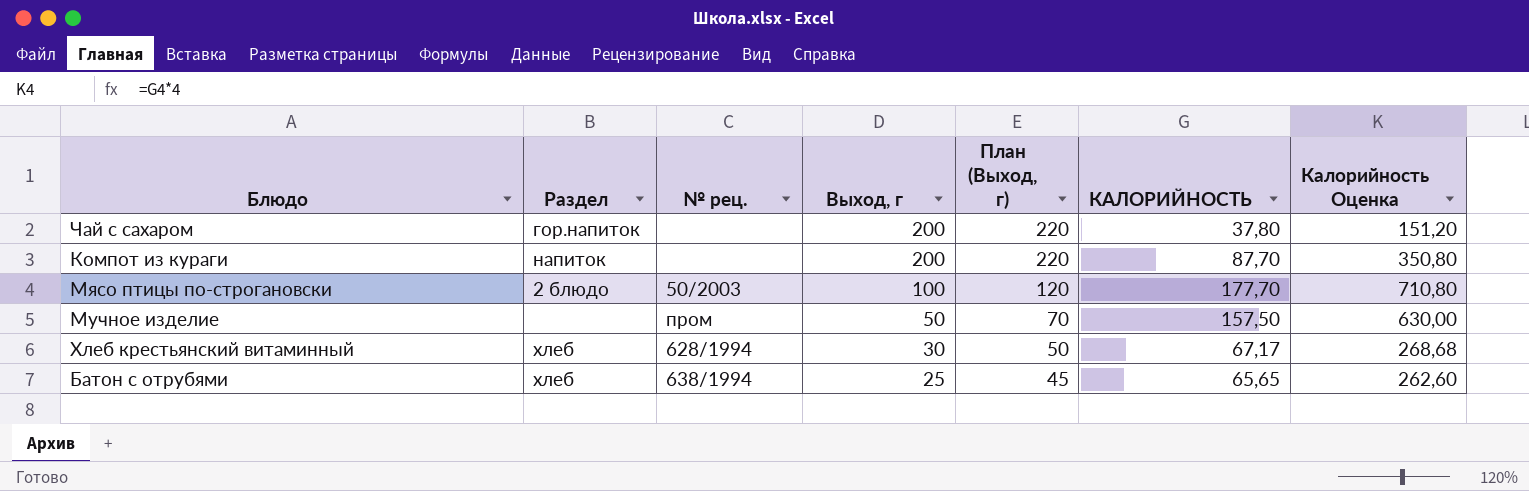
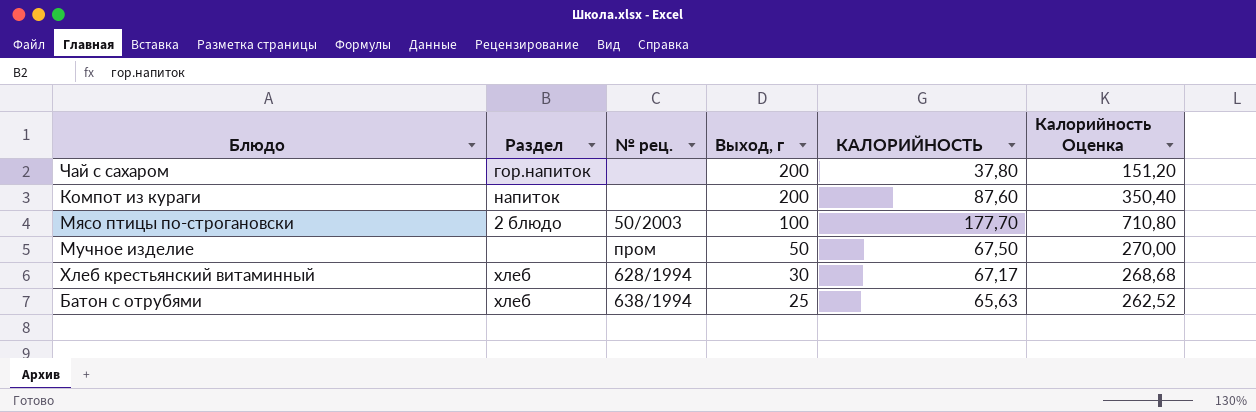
column План (Выход, г) | formula: [Выход, г] + 20 -> none
Компот из кураги | КАЛОРИЙНОСТЬ: 87,70 -> 87,60
Компот из кураги | Калорийность Оценка: 350,80 -> 350,40
Мучное изделие | КАЛОРИЙНОСТЬ: 157,50 -> 67,50
Мучное изделие | Калорийность Оценка: 630,00 -> 270,00
Батон с отрубями | КАЛОРИЙНОСТЬ: 65,65 -> 65,63
Батон с отрубями | Калорийность Оценка: 262,60 -> 262,52

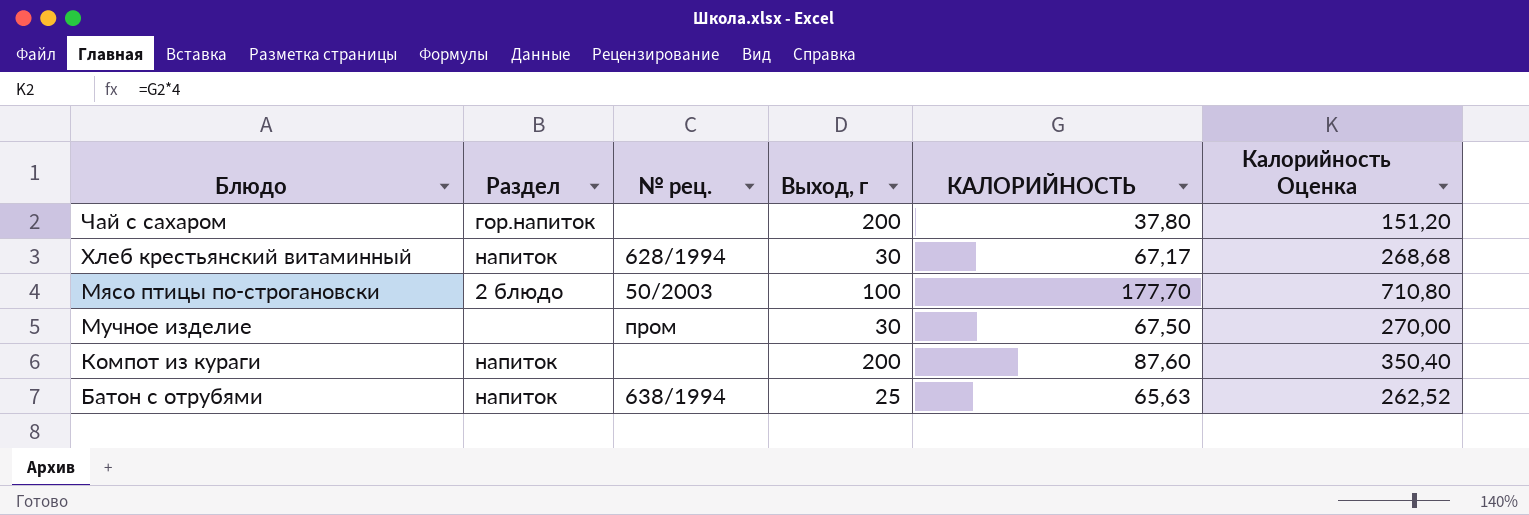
row order: Выход, г descending -> Блюдо descending
Хлеб крестьянский витаминный | Раздел: хлеб -> напиток
Мучное изделие | Выход, г: 50 -> 30
Батон с отрубями | Раздел: хлеб -> напиток

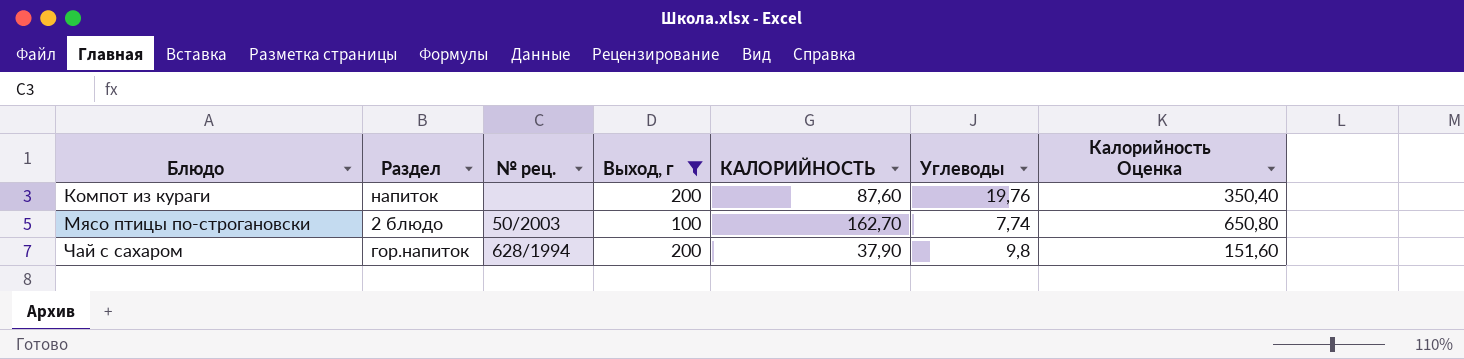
filter: none -> Выход, г >= 100
row order: Блюдо descending -> Блюдо ascending
column Углеводы | position: none -> 6
Мясо птицы по-строгановски | КАЛОРИЙНОСТЬ: 177,70 -> 162,70
Мясо птицы по-строгановски | Калорийность Оценка: 710,80 -> 650,80
Чай с сахаром | № рец.: none -> 628/1994
Чай с сахаром | КАЛОРИЙНОСТЬ: 37,80 -> 37,90
Чай с сахаром | Калорийность Оценка: 151,20 -> 151,60

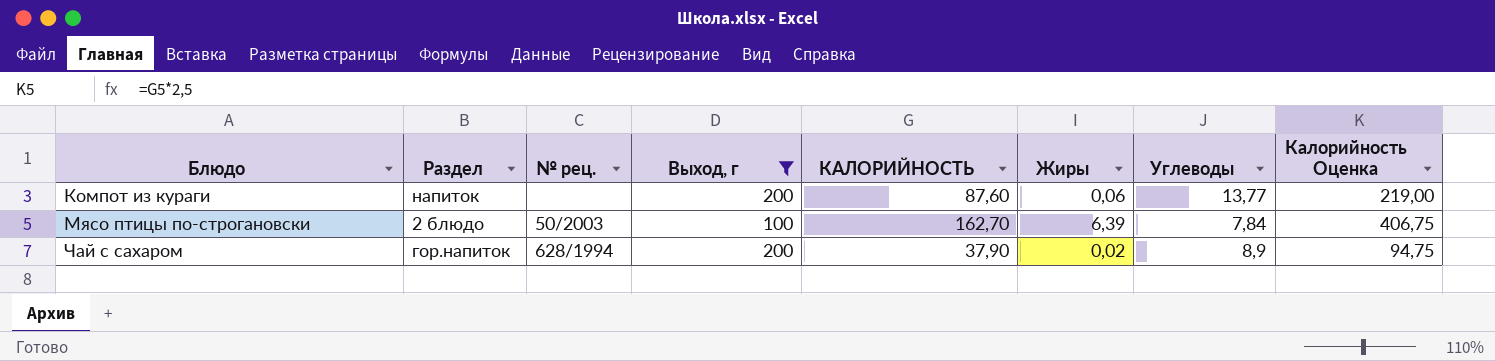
column Жиры | position: none -> 6
column Калорийность Оценка | formula: [КАЛОРИЙНОСТЬ] * 4 -> [КАЛОРИЙНОСТЬ] * 2,5
Компот из кураги | Углеводы: 19,76 -> 13,77
Мясо птицы по-строгановски | Углеводы: 7,74 -> 7,84
Чай с сахаром | Углеводы: 9,8 -> 8,9

